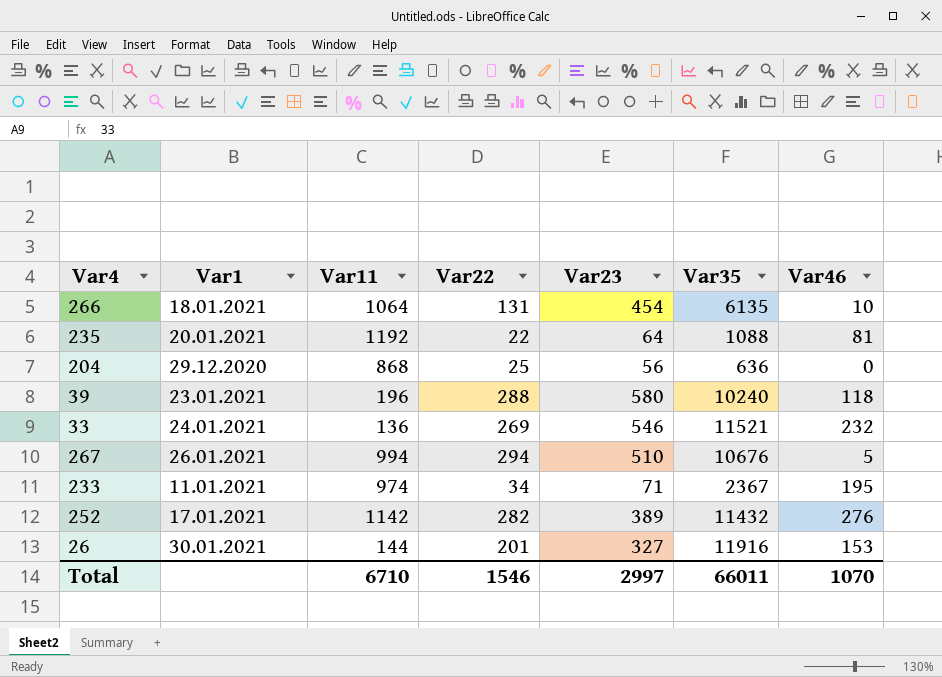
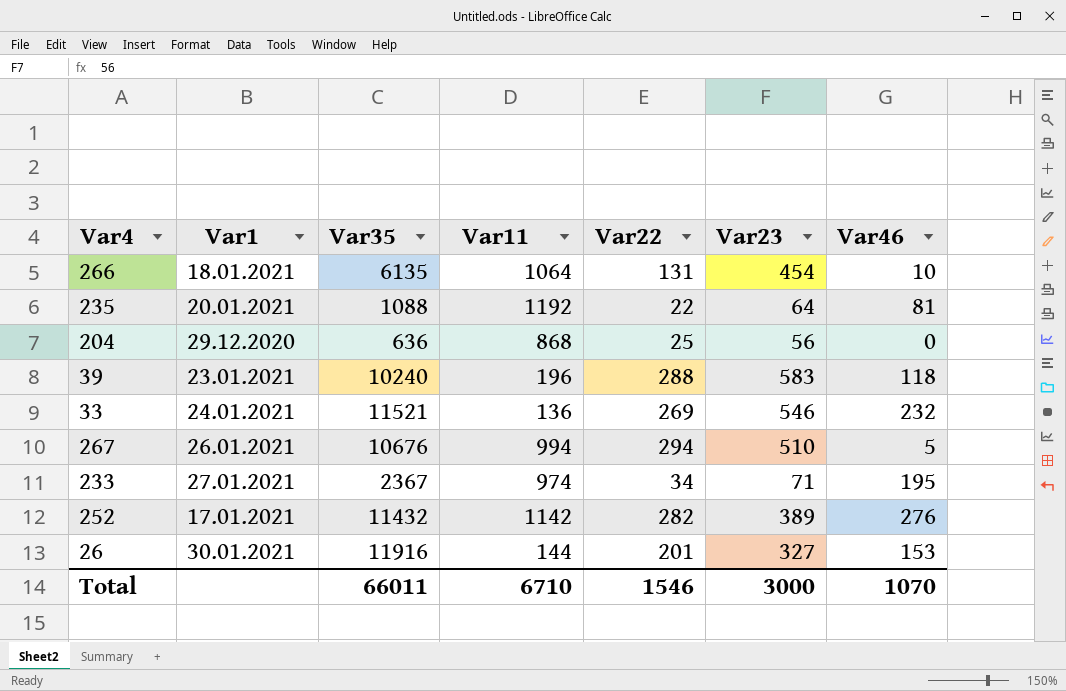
column Var35 | position: 6 -> 3
39 | Var23: 580 -> 583
233 | Var1: 11.01.2021 -> 27.01.2021
Total | Var23: 2997 -> 3000

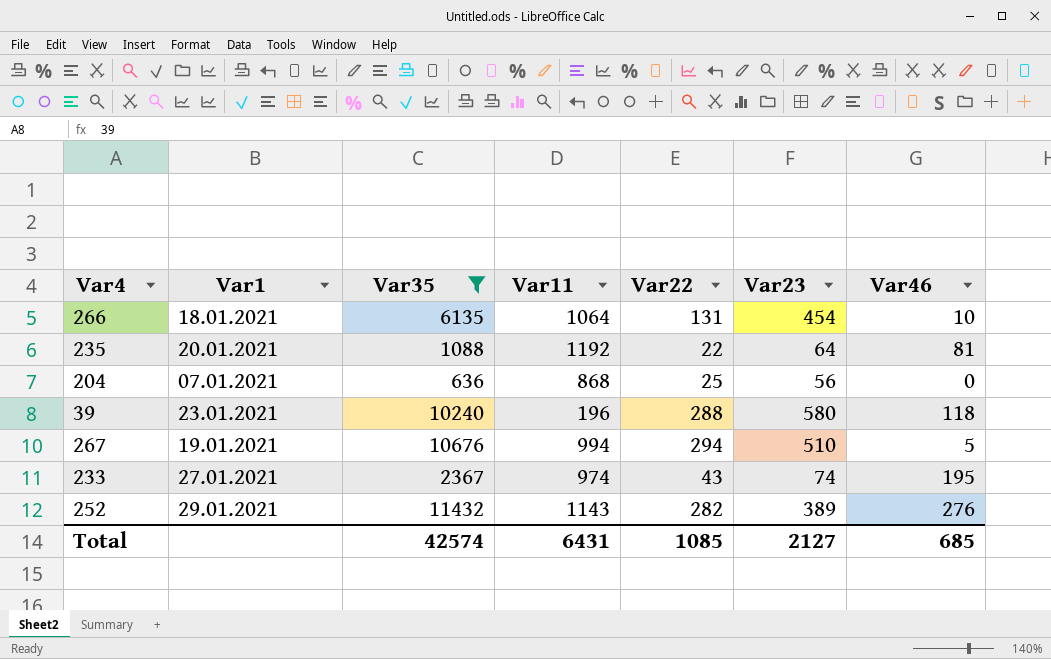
filter: none -> Var35 <= 11432
204 | Var1: 29.12.2020 -> 07.01.2021
39 | Var23: 583 -> 580
267 | Var1: 26.01.2021 -> 19.01.2021
233 | Var22: 34 -> 43
233 | Var23: 71 -> 74
252 | Var1: 17.01.2021 -> 29.01.2021
252 | Var11: 1142 -> 1143
Total | Var35: 66011 -> 42574
Total | Var11: 6710 -> 6431
Total | Var22: 1546 -> 1085
Total | Var23: 3000 -> 2127
Total | Var46: 1070 -> 685

